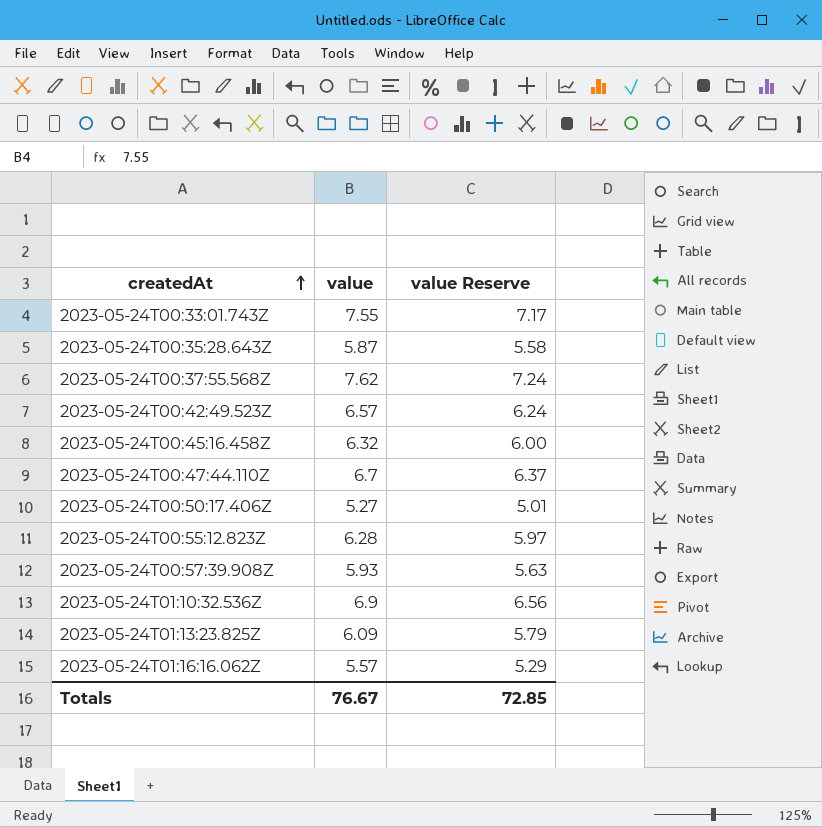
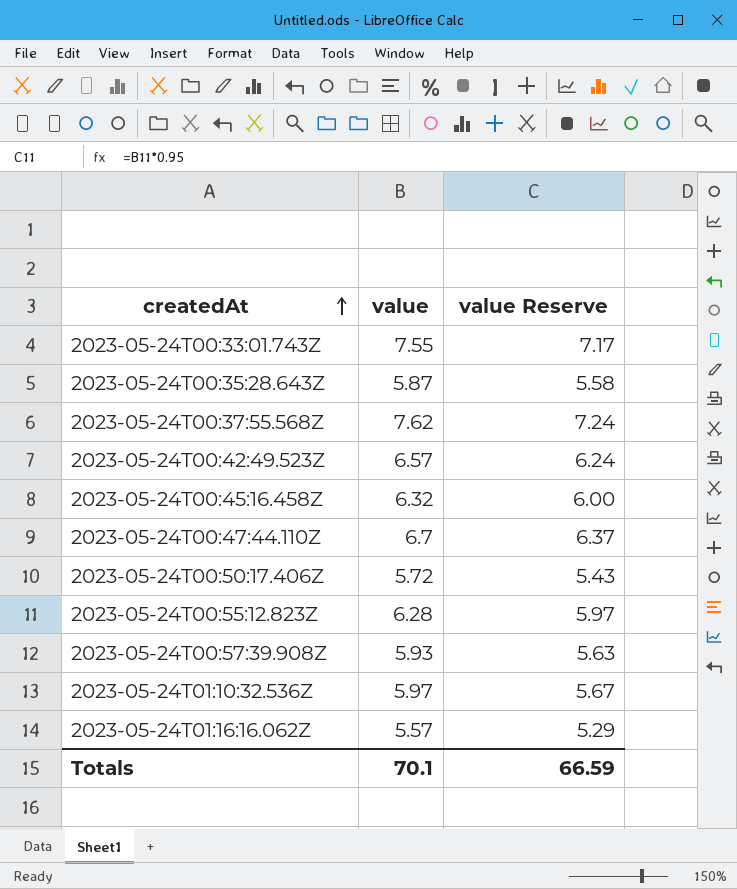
row 2023-05-24T01:13:23.825Z: 6.09 | 5.79 -> none
2023-05-24T00:50:17.406Z | value: 5.27 -> 5.72
2023-05-24T00:50:17.406Z | value Reserve: 5.01 -> 5.43
2023-05-24T01:10:32.536Z | value: 6.9 -> 5.97
2023-05-24T01:10:32.536Z | value Reserve: 6.56 -> 5.67
Totals | value: 76.67 -> 70.1
Totals | value Reserve: 72.85 -> 66.59

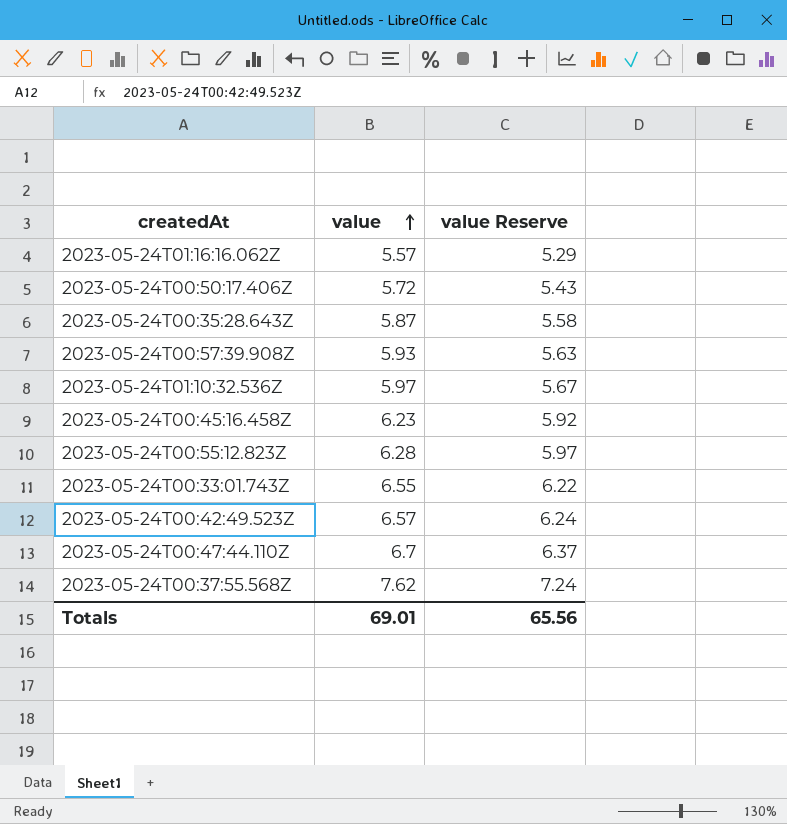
row order: createdAt ascending -> value ascending
2023-05-24T00:45:16.458Z | value: 6.32 -> 6.23
2023-05-24T00:45:16.458Z | value Reserve: 6.00 -> 5.92
2023-05-24T00:33:01.743Z | value: 7.55 -> 6.55
2023-05-24T00:33:01.743Z | value Reserve: 7.17 -> 6.22
Totals | value: 70.1 -> 69.01
Totals | value Reserve: 66.59 -> 65.56

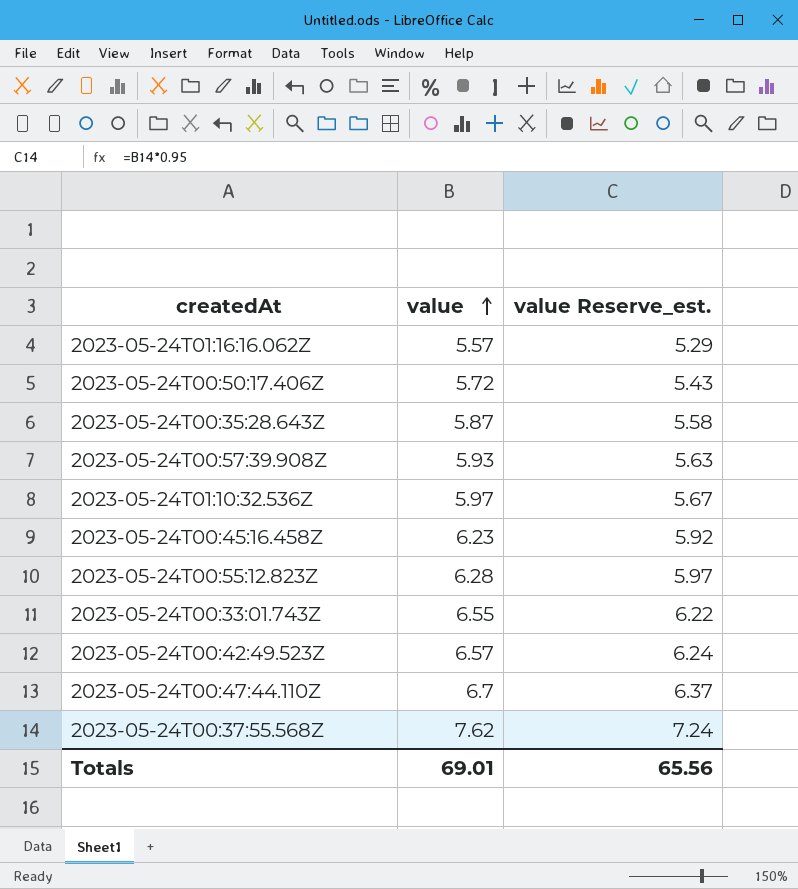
column name: value Reserve -> value Reserve_est.

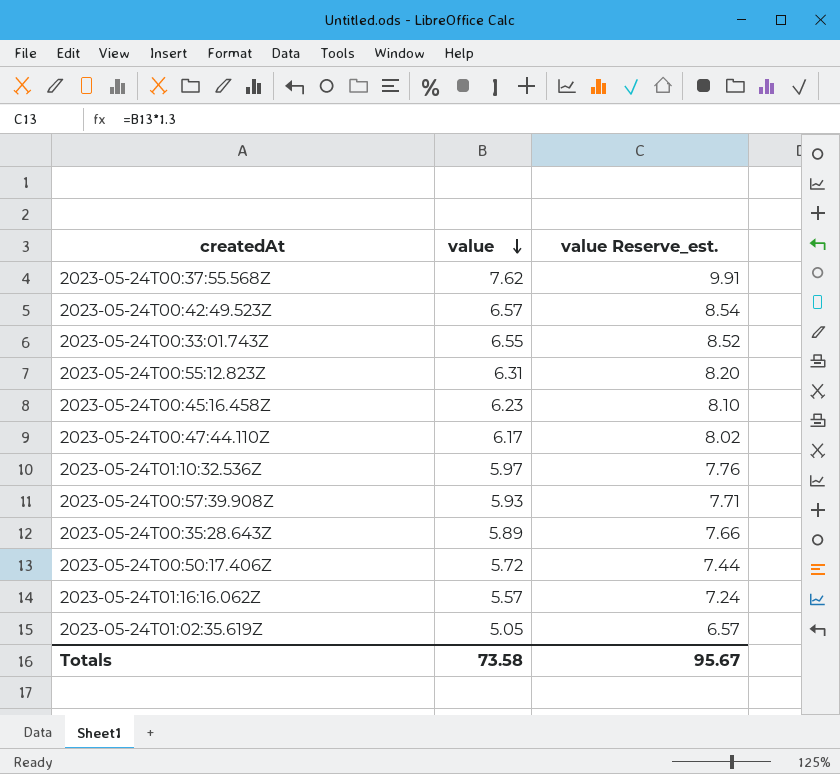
row order: value ascending -> value descending
column value Reserve_est. | formula: [value] * 0.95 -> [value] * 1.3
2023-05-24T00:55:12.823Z | value: 6.28 -> 6.31
2023-05-24T00:47:44.110Z | value: 6.7 -> 6.17
2023-05-24T00:35:28.643Z | value: 5.87 -> 5.89
row 2023-05-24T01:02:35.619Z: none -> 5.05 | 6.57
Totals | value: 69.01 -> 73.58
Totals | value Reserve_est.: 65.56 -> 95.67

